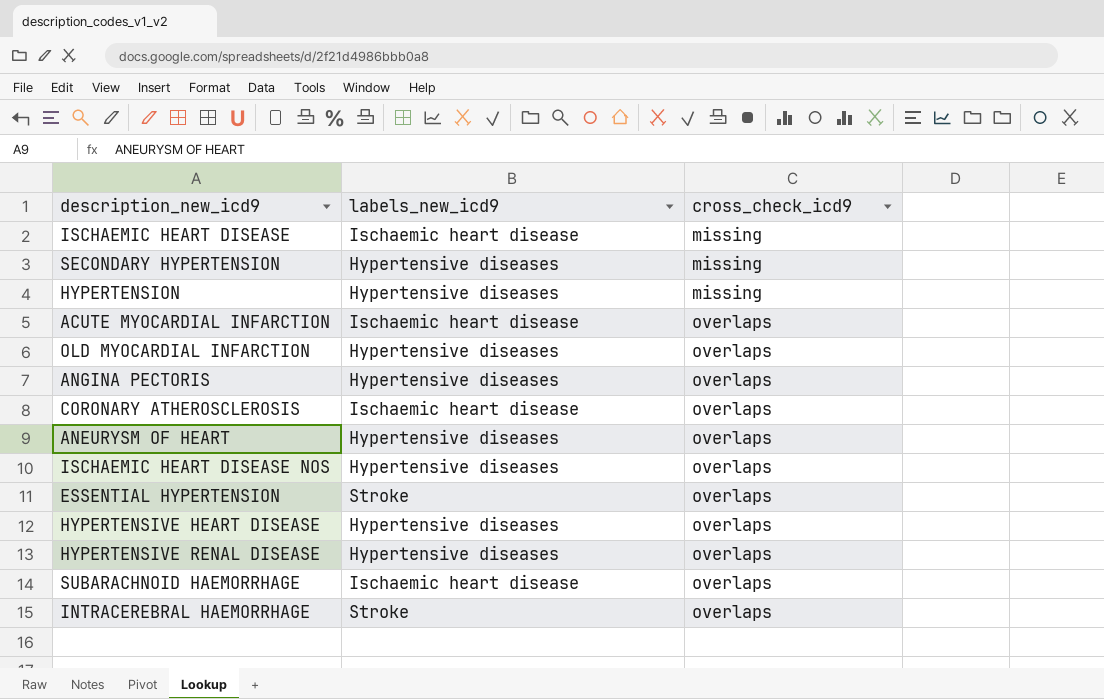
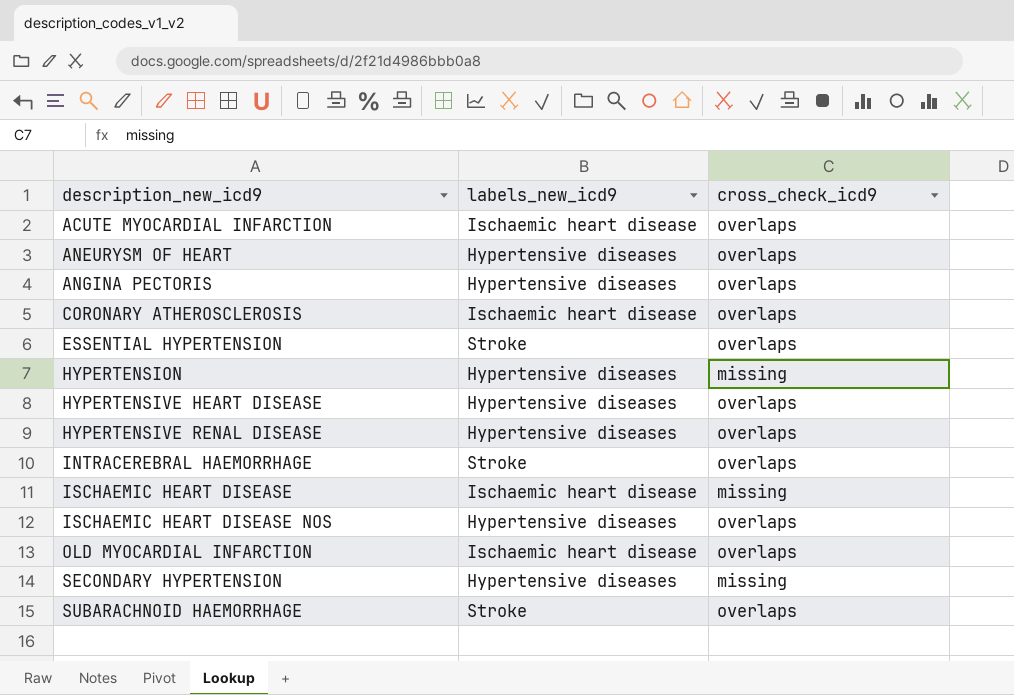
row order: cross_check_icd9 ascending -> description_new_icd9 ascending
OLD MYOCARDIAL INFARCTION | labels_new_icd9: Hypertensive diseases -> Ischaemic heart disease
SUBARACHNOID HAEMORRHAGE | labels_new_icd9: Ischaemic heart disease -> Stroke

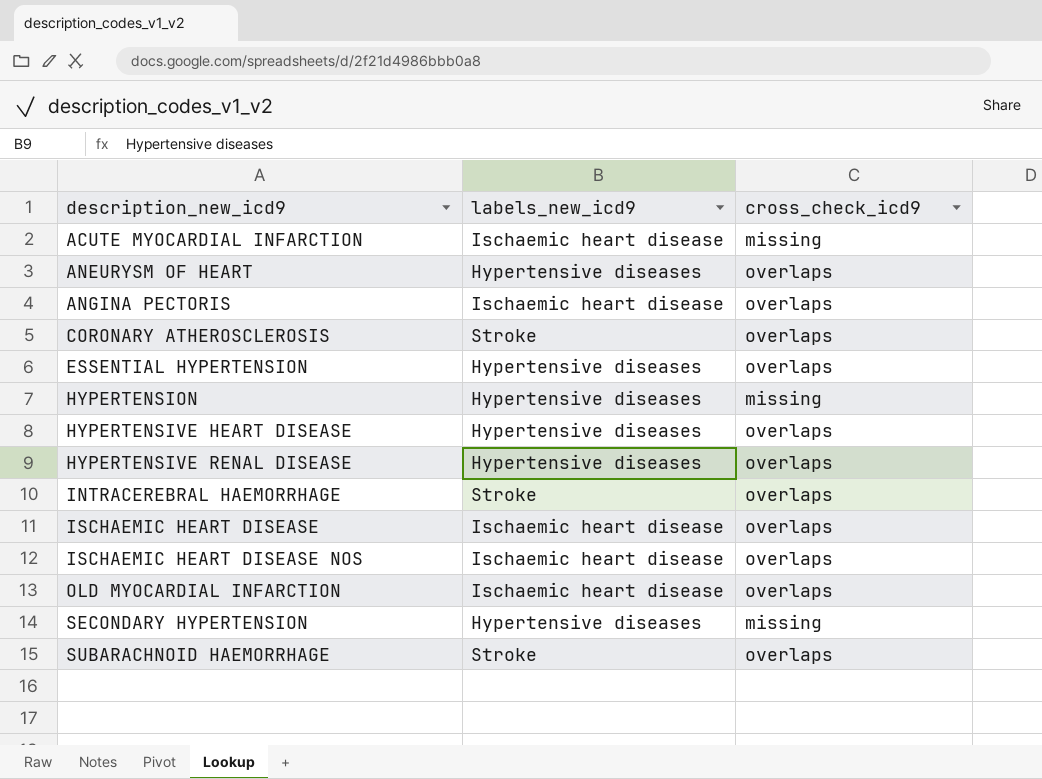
ACUTE MYOCARDIAL INFARCTION | cross_check_icd9: overlaps -> missing
ANGINA PECTORIS | labels_new_icd9: Hypertensive diseases -> Ischaemic heart disease
CORONARY ATHEROSCLEROSIS | labels_new_icd9: Ischaemic heart disease -> Stroke
ESSENTIAL HYPERTENSION | labels_new_icd9: Stroke -> Hypertensive diseases
ISCHAEMIC HEART DISEASE | cross_check_icd9: missing -> overlaps
ISCHAEMIC HEART DISEASE NOS | labels_new_icd9: Hypertensive diseases -> Ischaemic heart disease

